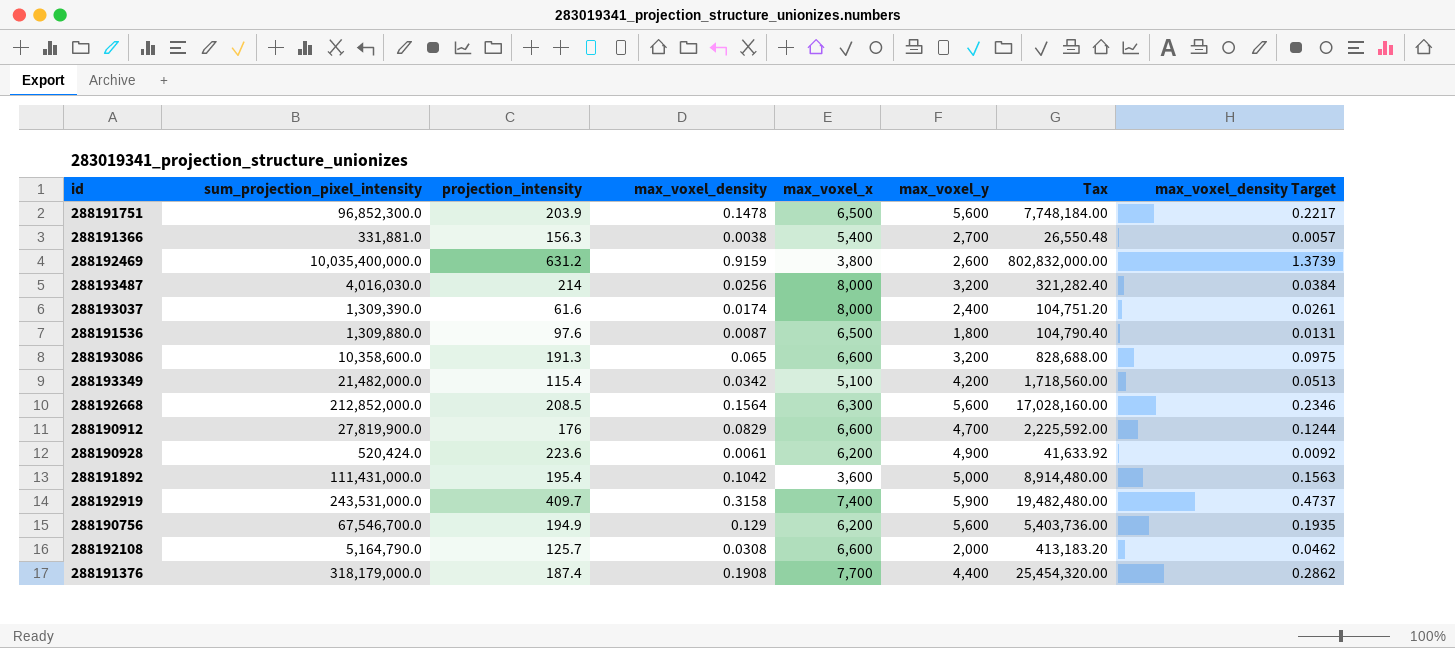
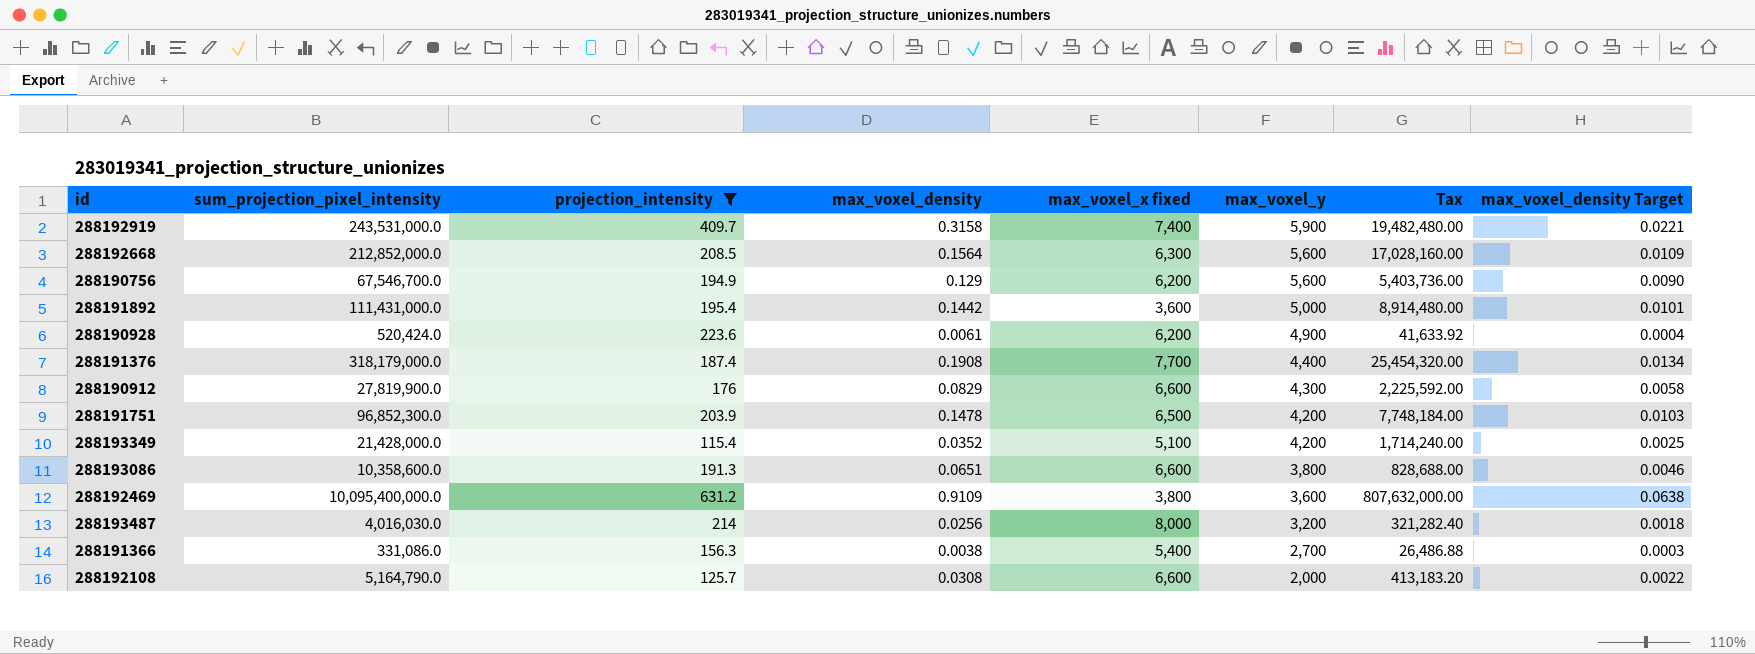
filter: none -> projection_intensity >= 115.4
row order: none -> max_voxel_y descending
column name: max_voxel_x -> max_voxel_x fixed
column max_voxel_density Target | formula: [max_voxel_density] * 1.5 -> [max_voxel_density] * 0.07
288191892 | max_voxel_density: 0.1042 -> 0.1442
288190912 | max_voxel_y: 4,700 -> 4,300
288191751 | max_voxel_y: 5,600 -> 4,200
288193349 | sum_projection_pixel_intensity: 21,482,000.0 -> 21,428,000.0
288193349 | max_voxel_density: 0.0342 -> 0.0352
288193349 | Tax: 1,718,560.00 -> 1,714,240.00
288193086 | max_voxel_density: 0.065 -> 0.0651
288193086 | max_voxel_y: 3,200 -> 3,800
288192469 | sum_projection_pixel_intensity: 10,035,400,000.0 -> 10,095,400,000.0
288192469 | max_voxel_density: 0.9159 -> 0.9109
288192469 | max_voxel_y: 2,600 -> 3,600
288192469 | Tax: 802,832,000.00 -> 807,632,000.00
288191366 | sum_projection_pixel_intensity: 331,881.0 -> 331,086.0
288191366 | Tax: 26,550.48 -> 26,486.88

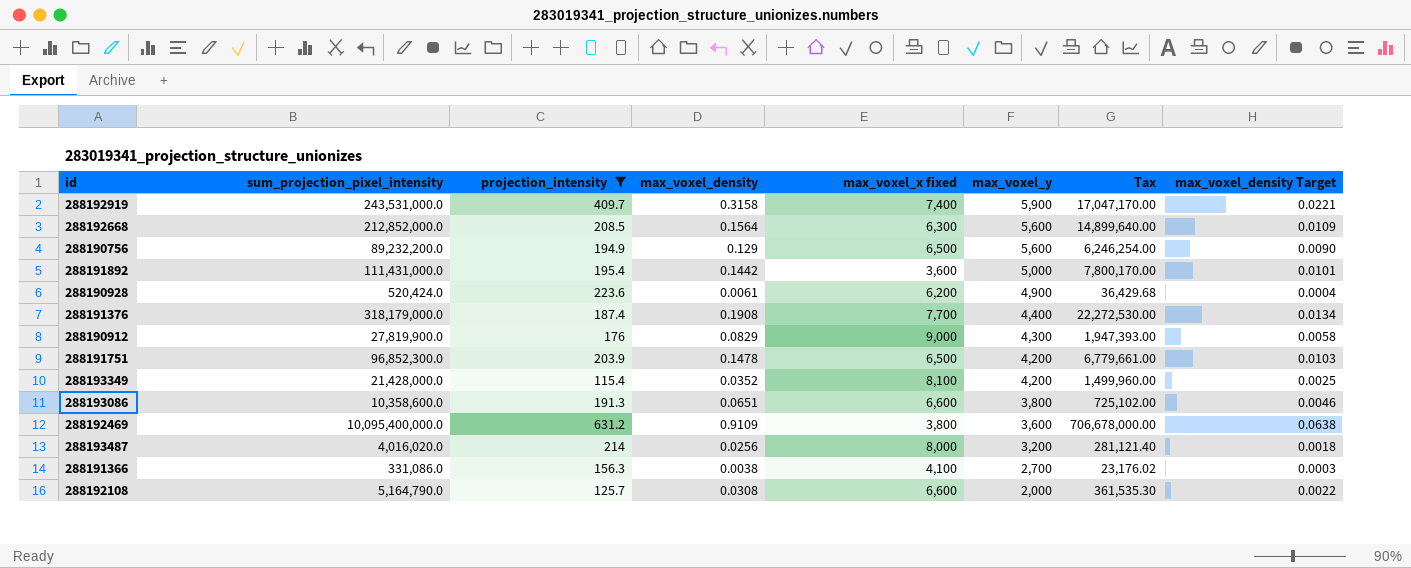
column Tax | formula: [sum_projection_pixel_intensity] * 0.08 -> [sum_projection_pixel_intensity] * 0.07
288190756 | sum_projection_pixel_intensity: 67,546,700.0 -> 89,232,200.0
288190756 | max_voxel_x fixed: 6,200 -> 6,500
288190912 | max_voxel_x fixed: 6,600 -> 9,000
288193349 | max_voxel_x fixed: 5,100 -> 8,100
288193487 | sum_projection_pixel_intensity: 4,016,030.0 -> 4,016,020.0
288191366 | max_voxel_x fixed: 5,400 -> 4,100

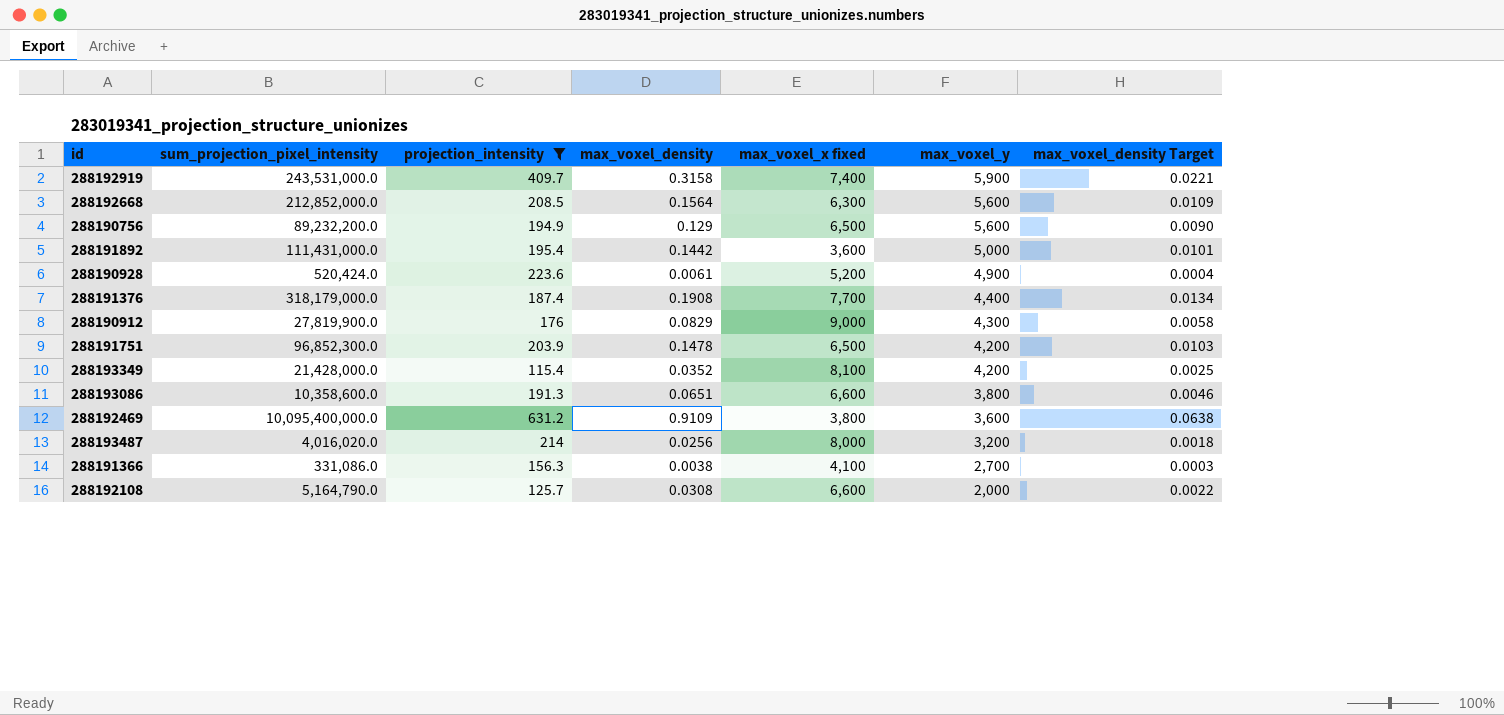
column Tax | formula: [sum_projection_pixel_intensity] * 0.07 -> none
288190928 | max_voxel_x fixed: 6,200 -> 5,200

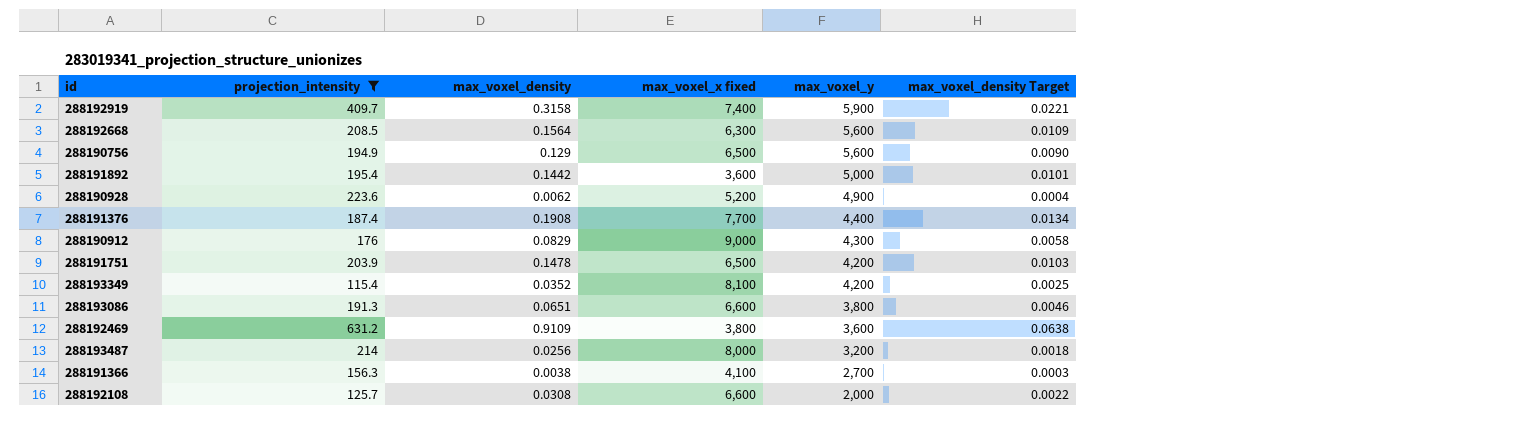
column sum_projection_pixel_intensity | position: 2 -> none
288190928 | max_voxel_density: 0.0061 -> 0.0062

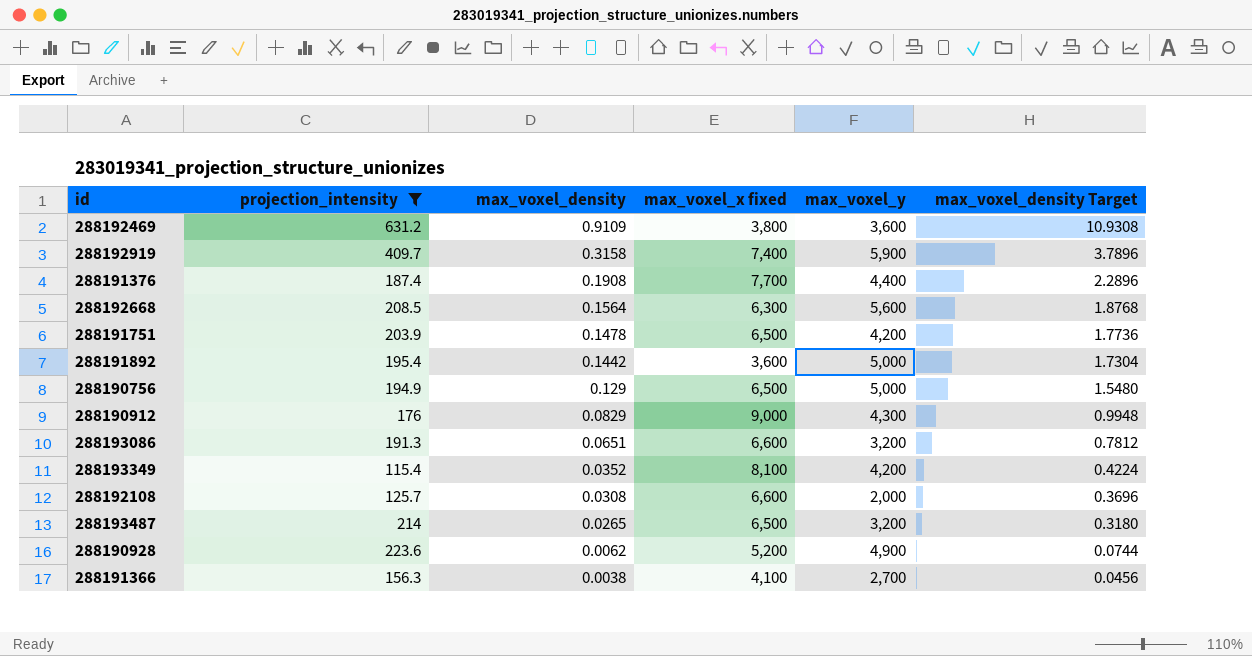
row order: max_voxel_y descending -> max_voxel_density descending
column max_voxel_density Target | formula: [max_voxel_density] * 0.07 -> [max_voxel_density] * 12
288190756 | max_voxel_y: 5,600 -> 5,000
288193086 | max_voxel_y: 3,800 -> 3,200
288193487 | max_voxel_density: 0.0256 -> 0.0265
288193487 | max_voxel_x fixed: 8,000 -> 6,500

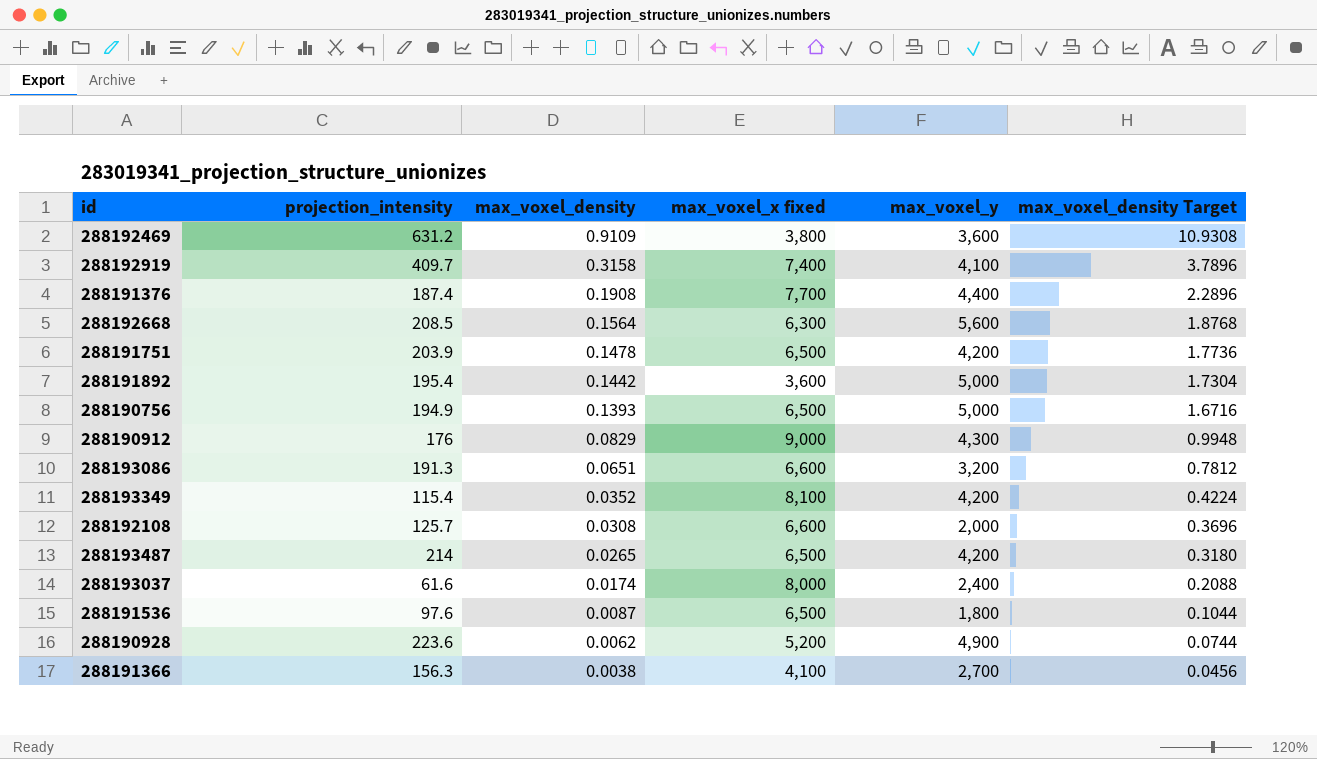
filter: projection_intensity >= 115.4 -> none
288192919 | max_voxel_y: 5,900 -> 4,100
288190756 | max_voxel_density: 0.129 -> 0.1393
288190756 | max_voxel_density Target: 1.5480 -> 1.6716
288193487 | max_voxel_y: 3,200 -> 4,200

